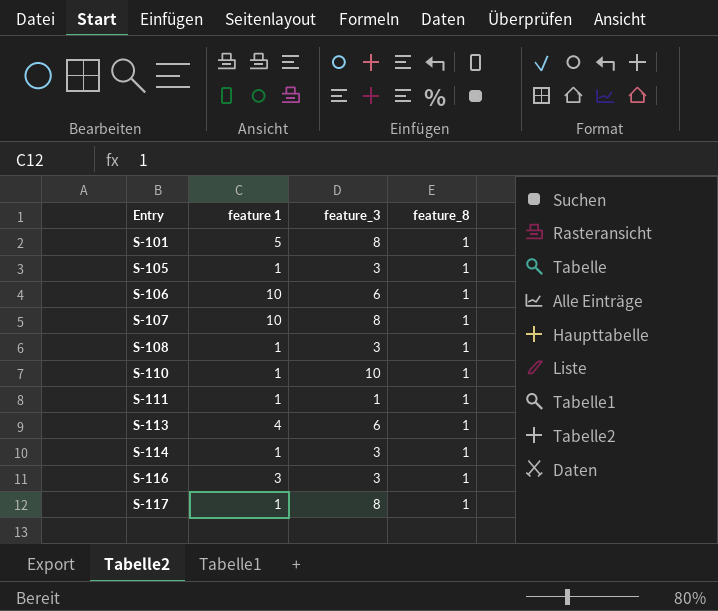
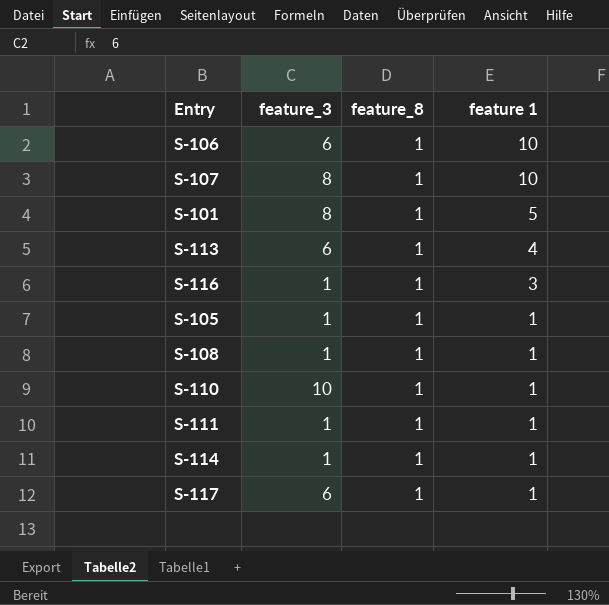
row order: Entry ascending -> feature 1 descending
column feature 1 | position: 2 -> 4
S-116 | feature_3: 3 -> 1
S-105 | feature_3: 3 -> 1
S-108 | feature_3: 3 -> 1
S-114 | feature_3: 3 -> 1
S-117 | feature_3: 8 -> 6

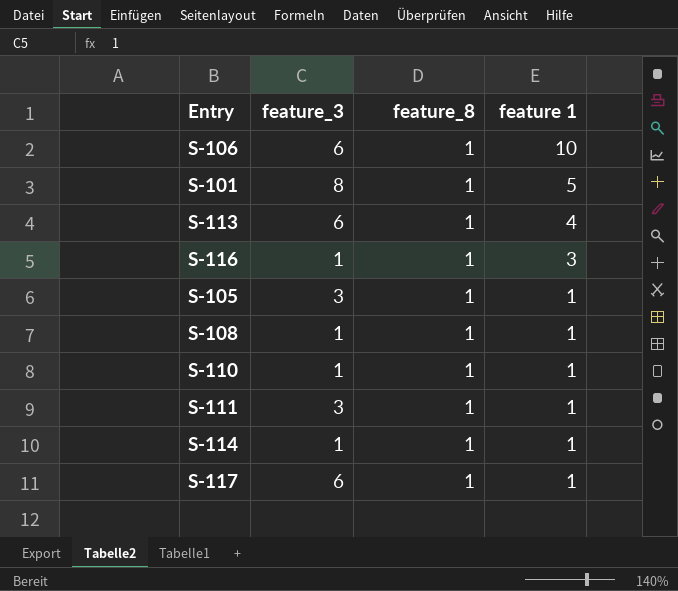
row S-107: 8 | 1 | 10 -> none
S-105 | feature_3: 1 -> 3
S-110 | feature_3: 10 -> 1
S-111 | feature_3: 1 -> 3

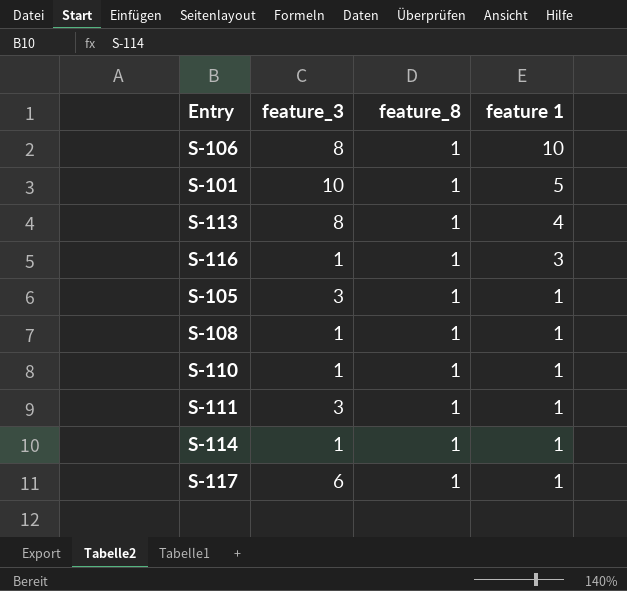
S-106 | feature_3: 6 -> 8
S-101 | feature_3: 8 -> 10
S-113 | feature_3: 6 -> 8

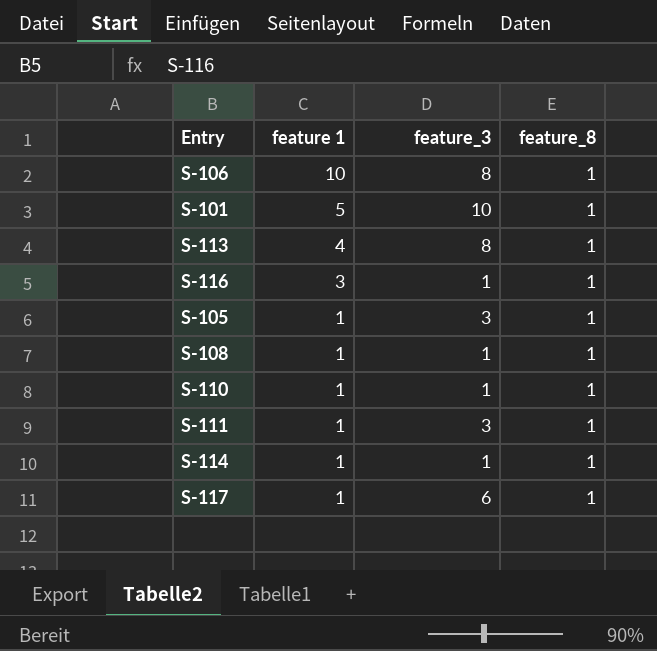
column feature 1 | position: 4 -> 2

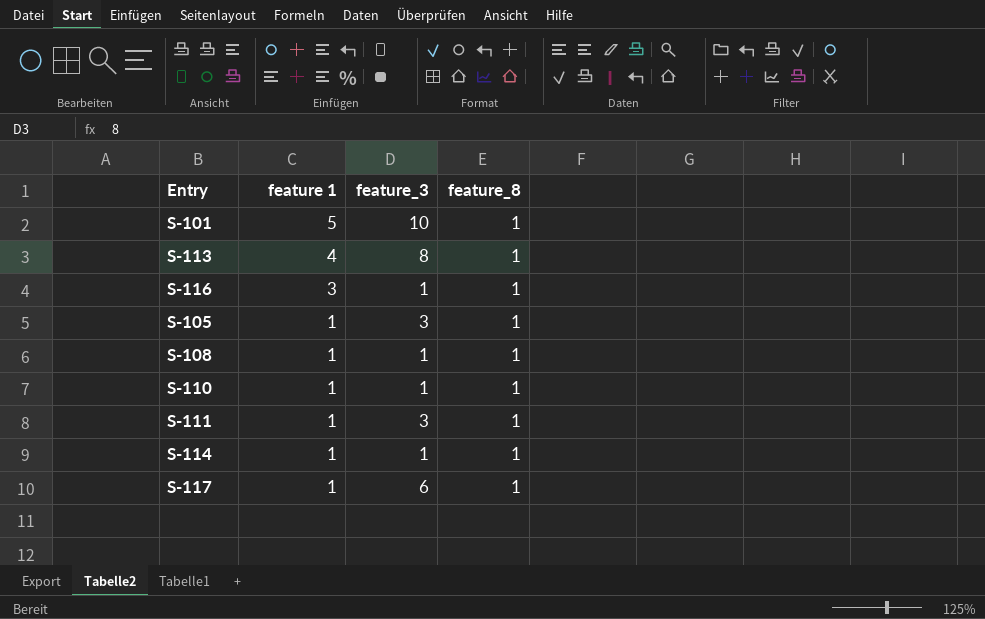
row S-106: 10 | 8 | 1 -> none

